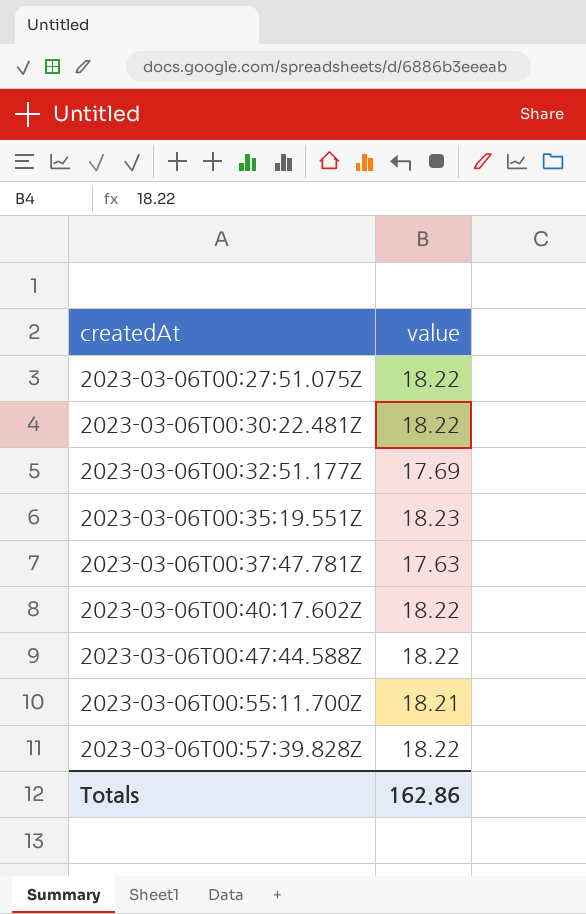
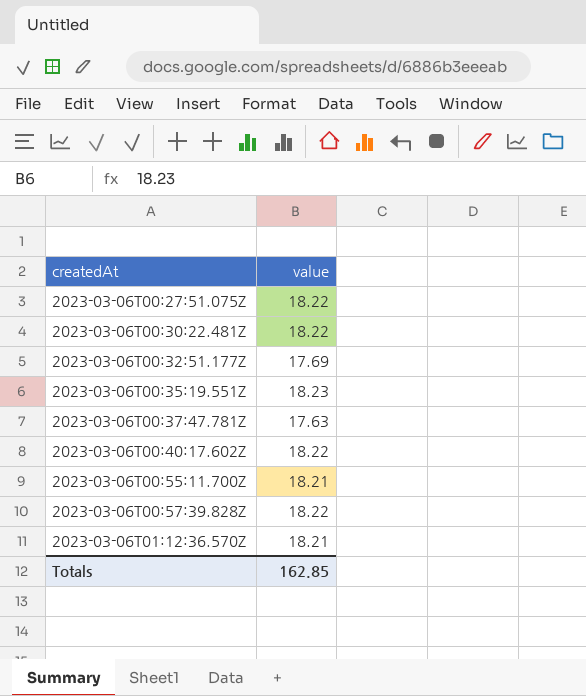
row 2023-03-06T00:47:44.588Z: 18.22 -> none
row 2023-03-06T01:12:36.570Z: none -> 18.21
Totals | value: 162.86 -> 162.85

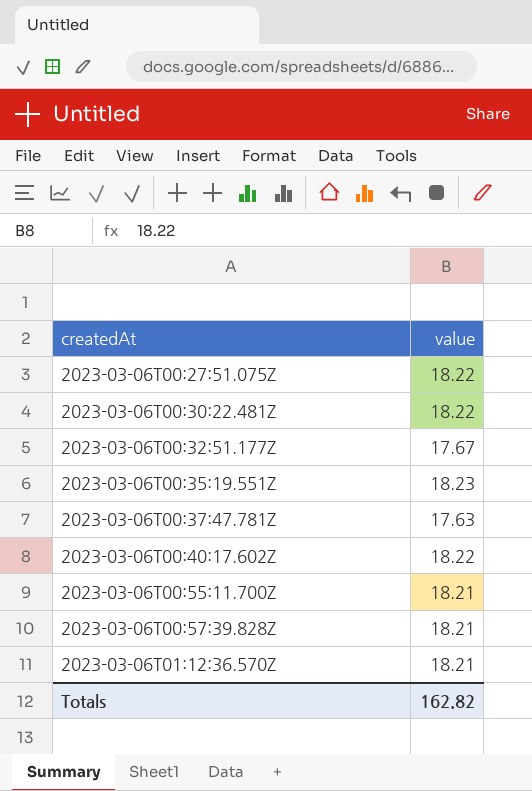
2023-03-06T00:32:51.177Z | value: 17.69 -> 17.67
2023-03-06T00:57:39.828Z | value: 18.22 -> 18.21
Totals | value: 162.85 -> 162.82

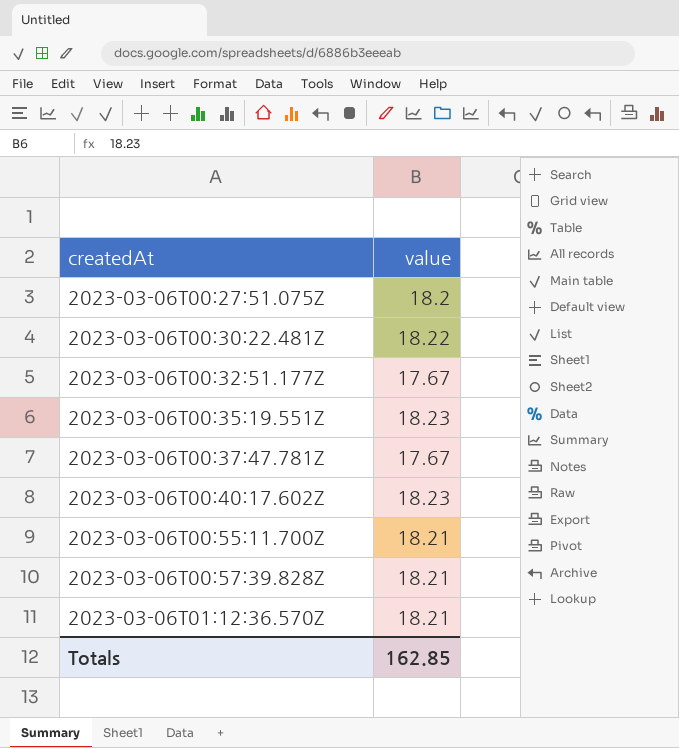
2023-03-06T00:27:51.075Z | value: 18.22 -> 18.2
2023-03-06T00:37:47.781Z | value: 17.63 -> 17.67
2023-03-06T00:40:17.602Z | value: 18.22 -> 18.23
Totals | value: 162.82 -> 162.85

